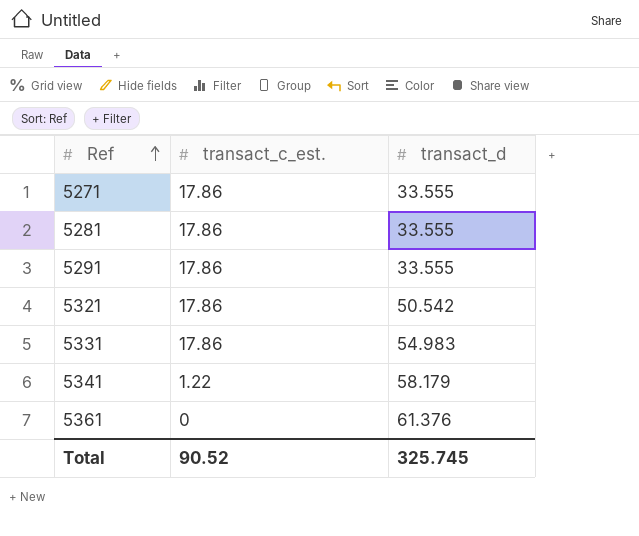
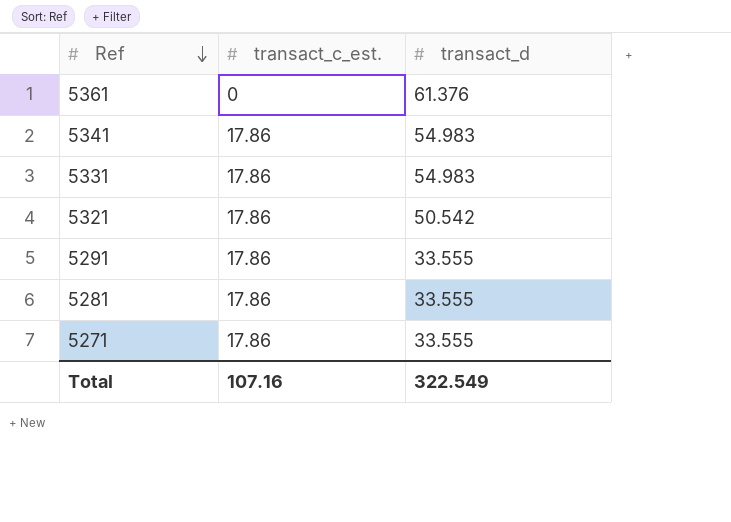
row order: Ref ascending -> Ref descending
5341 | transact_c_est.: 1.22 -> 17.86
5341 | transact_d: 58.179 -> 54.983
Total | transact_c_est.: 90.52 -> 107.16
Total | transact_d: 325.745 -> 322.549

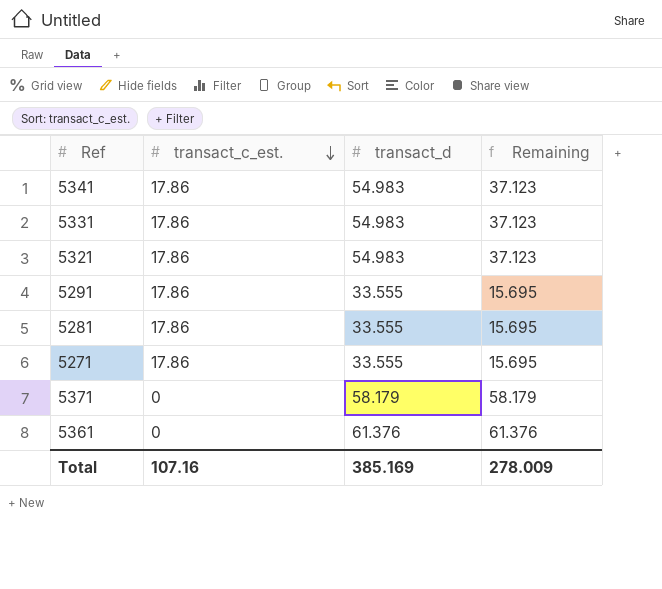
row order: Ref descending -> transact_c_est. descending
column Remaining | formula: none -> [transact_d] - [transact_c_est.]
5321 | transact_d: 50.542 -> 54.983
row 5371: none -> 0 | 58.179 | 58.179
Total | transact_d: 322.549 -> 385.169

